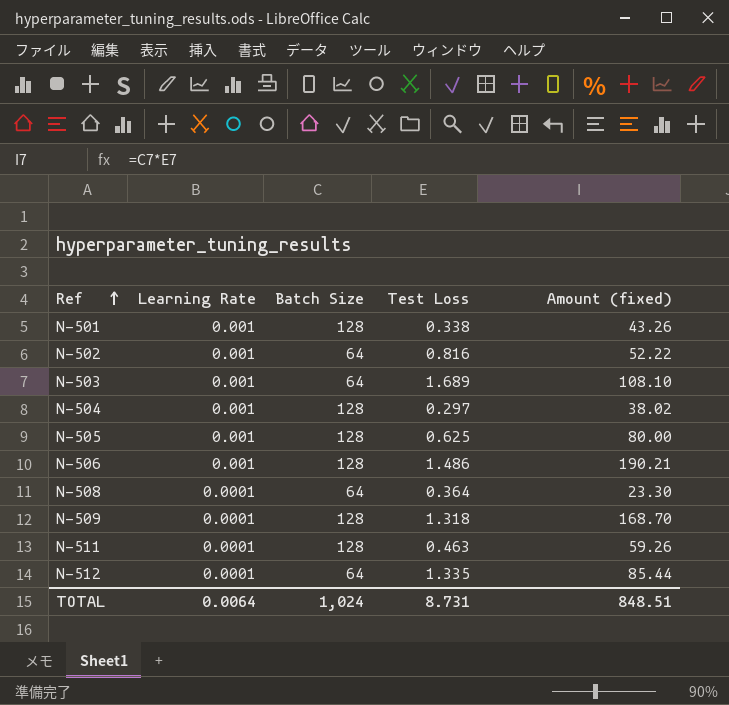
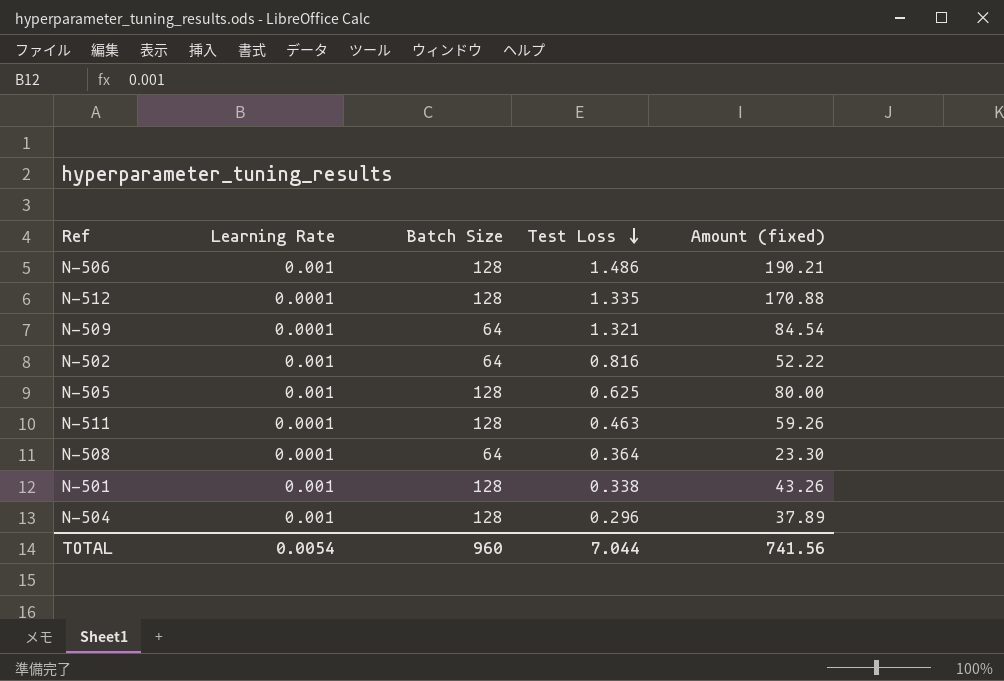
row order: Ref ascending -> Test Loss descending
row N-503: 0.001 | 64 | 1.689 | 108.10 -> none
N-512 | Batch Size: 64 -> 128
N-512 | Amount (fixed): 85.44 -> 170.88
N-509 | Batch Size: 128 -> 64
N-509 | Test Loss: 1.318 -> 1.321
N-509 | Amount (fixed): 168.70 -> 84.54
N-504 | Test Loss: 0.297 -> 0.296
N-504 | Amount (fixed): 38.02 -> 37.89
TOTAL | Learning Rate: 0.0064 -> 0.0054
TOTAL | Batch Size: 1,024 -> 960
TOTAL | Test Loss: 8.731 -> 7.044
TOTAL | Amount (fixed): 848.51 -> 741.56

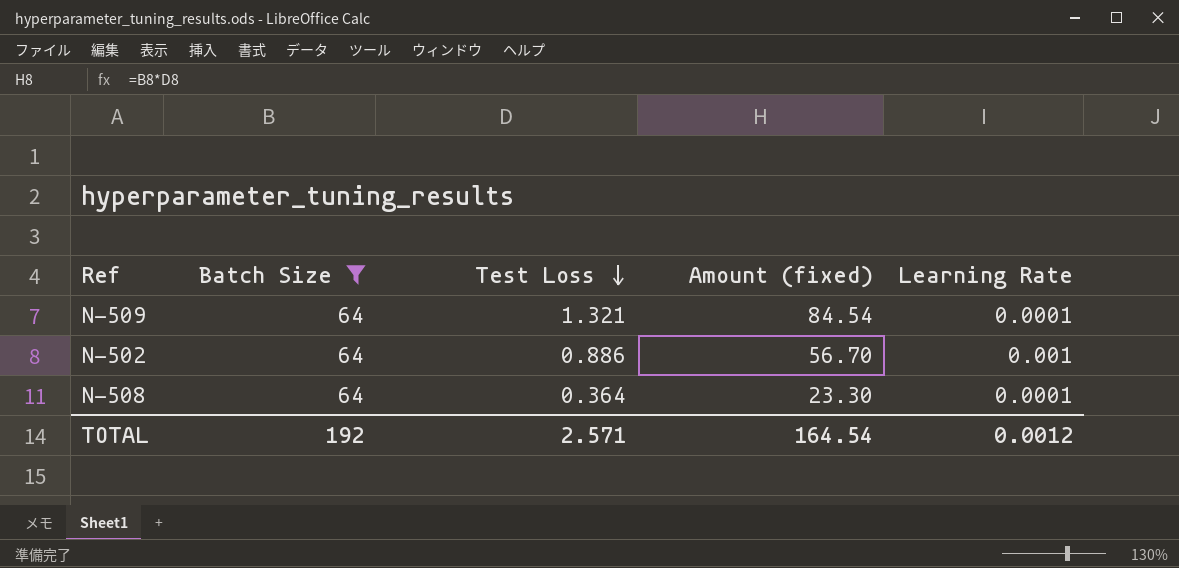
filter: none -> Batch Size = 64
column Learning Rate | position: 2 -> 5
N-502 | Test Loss: 0.816 -> 0.886
N-502 | Amount (fixed): 52.22 -> 56.70
TOTAL | Batch Size: 960 -> 192
TOTAL | Test Loss: 7.044 -> 2.571
TOTAL | Amount (fixed): 741.56 -> 164.54
TOTAL | Learning Rate: 0.0054 -> 0.0012

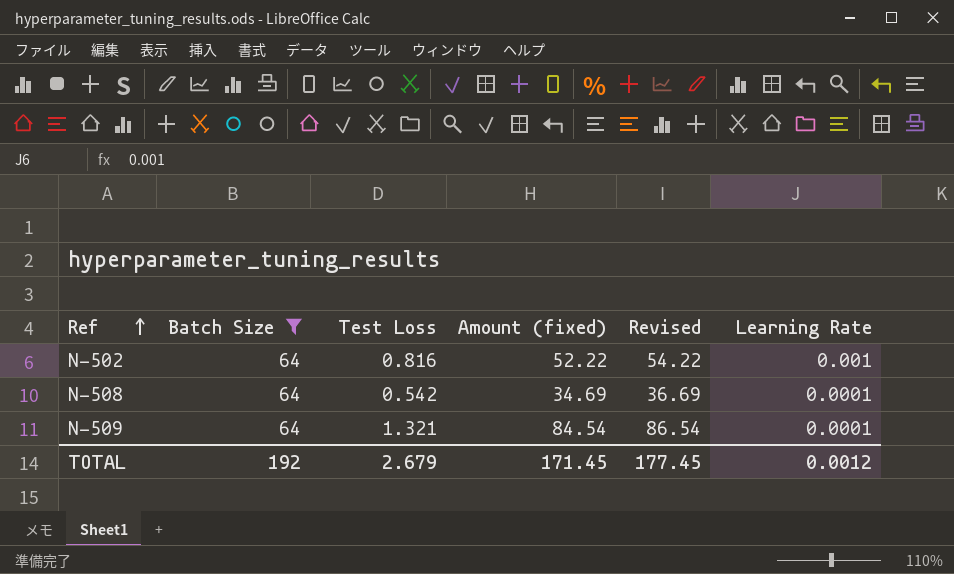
row order: Test Loss descending -> Ref ascending
column Revised | formula: none -> [Amount (fixed)] + 2
N-502 | Test Loss: 0.886 -> 0.816
N-502 | Amount (fixed): 56.70 -> 52.22
N-508 | Test Loss: 0.364 -> 0.542
N-508 | Amount (fixed): 23.30 -> 34.69
TOTAL | Test Loss: 2.571 -> 2.679
TOTAL | Amount (fixed): 164.54 -> 171.45

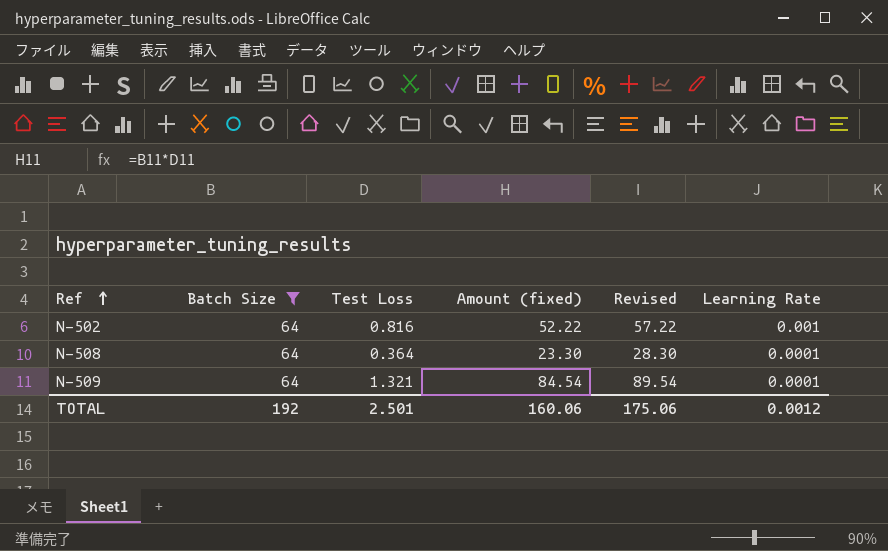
column Revised | formula: [Amount (fixed)] + 2 -> [Amount (fixed)] + 5
N-508 | Test Loss: 0.542 -> 0.364
N-508 | Amount (fixed): 34.69 -> 23.30
TOTAL | Test Loss: 2.679 -> 2.501
TOTAL | Amount (fixed): 171.45 -> 160.06
TOTAL | Revised: 177.45 -> 175.06

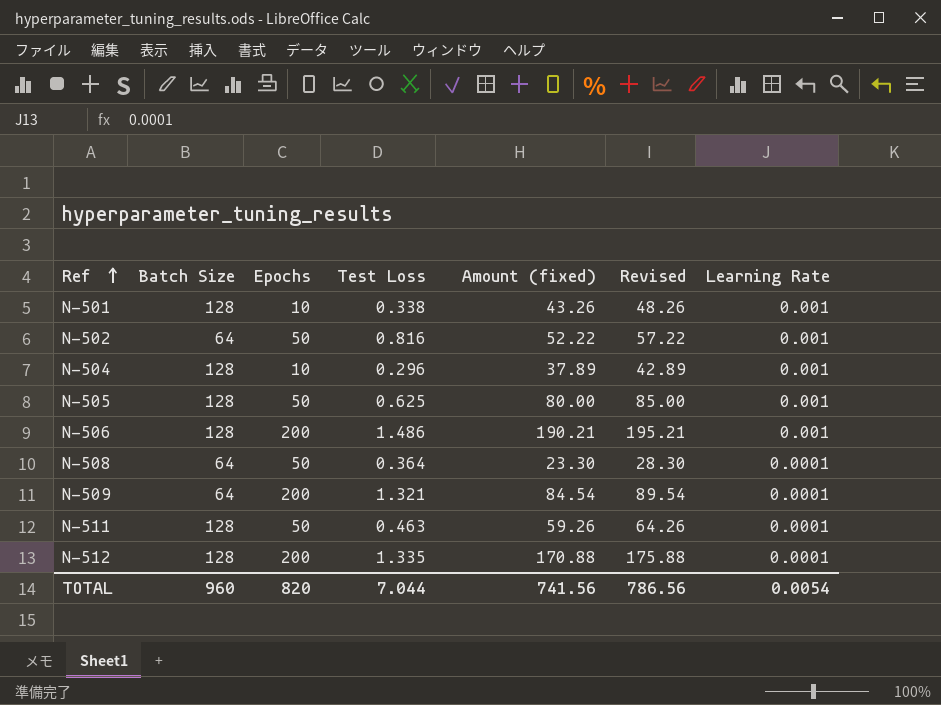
filter: Batch Size = 64 -> none
column Epochs | position: none -> 3
TOTAL | Batch Size: 192 -> 960
TOTAL | Test Loss: 2.501 -> 7.044
TOTAL | Amount (fixed): 160.06 -> 741.56
TOTAL | Revised: 175.06 -> 786.56
TOTAL | Learning Rate: 0.0012 -> 0.0054

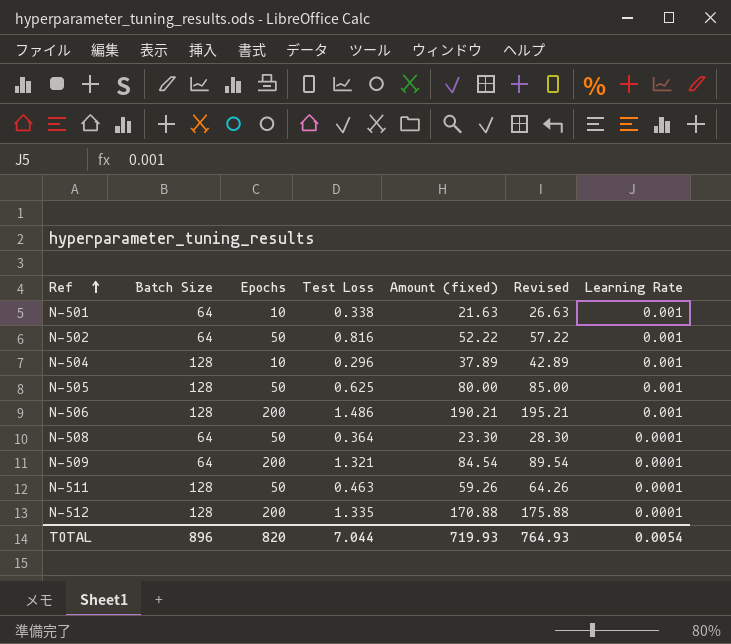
N-501 | Batch Size: 128 -> 64
N-501 | Amount (fixed): 43.26 -> 21.63
N-501 | Revised: 48.26 -> 26.63
TOTAL | Batch Size: 960 -> 896
TOTAL | Amount (fixed): 741.56 -> 719.93
TOTAL | Revised: 786.56 -> 764.93

